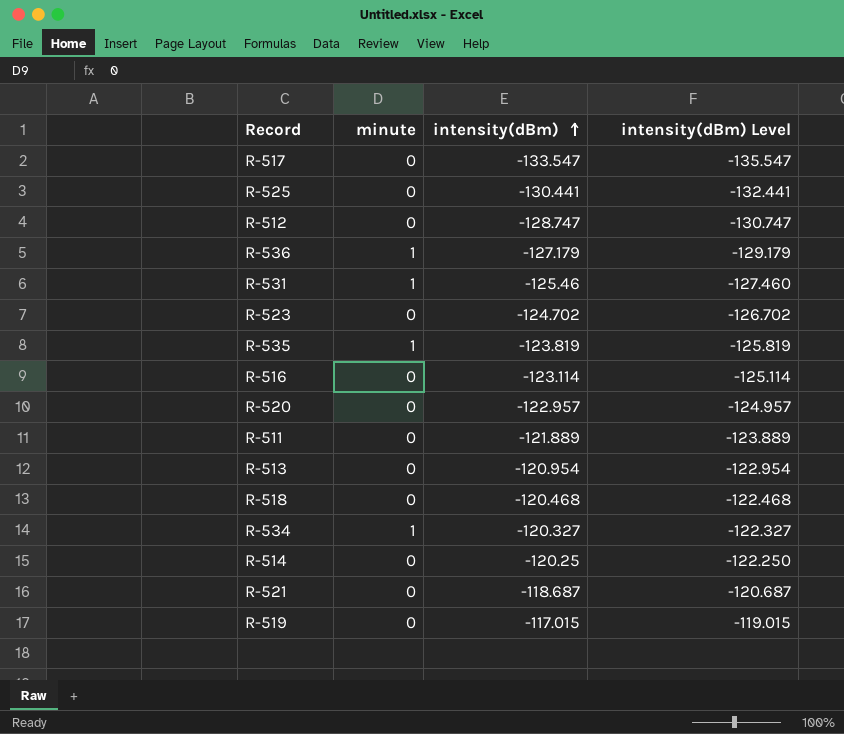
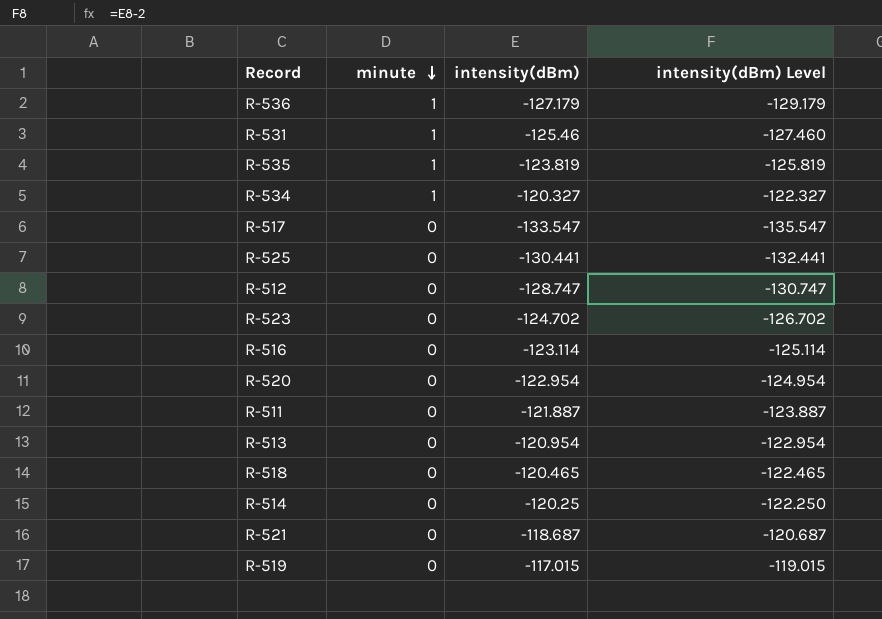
row order: intensity(dBm) ascending -> minute descending
R-520 | intensity(dBm): -122.957 -> -122.954
R-520 | intensity(dBm) Level: -124.957 -> -124.954
R-511 | intensity(dBm): -121.889 -> -121.887
R-511 | intensity(dBm) Level: -123.889 -> -123.887
R-518 | intensity(dBm): -120.468 -> -120.465
R-518 | intensity(dBm) Level: -122.468 -> -122.465

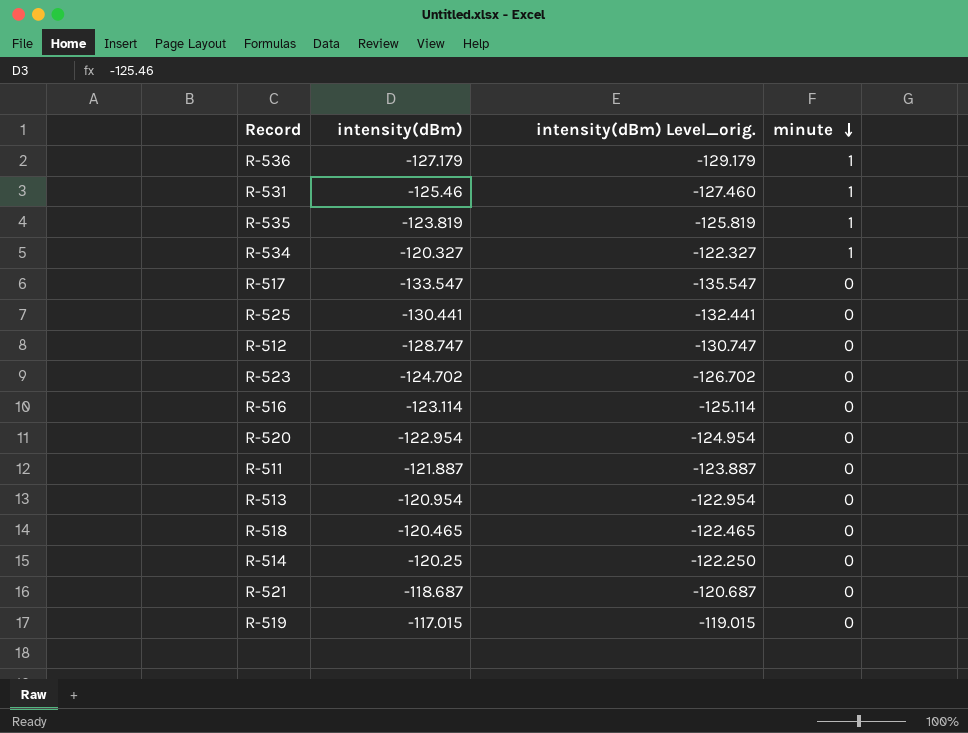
column name: intensity(dBm) Level -> intensity(dBm) Level_orig.
column minute | position: 2 -> 4

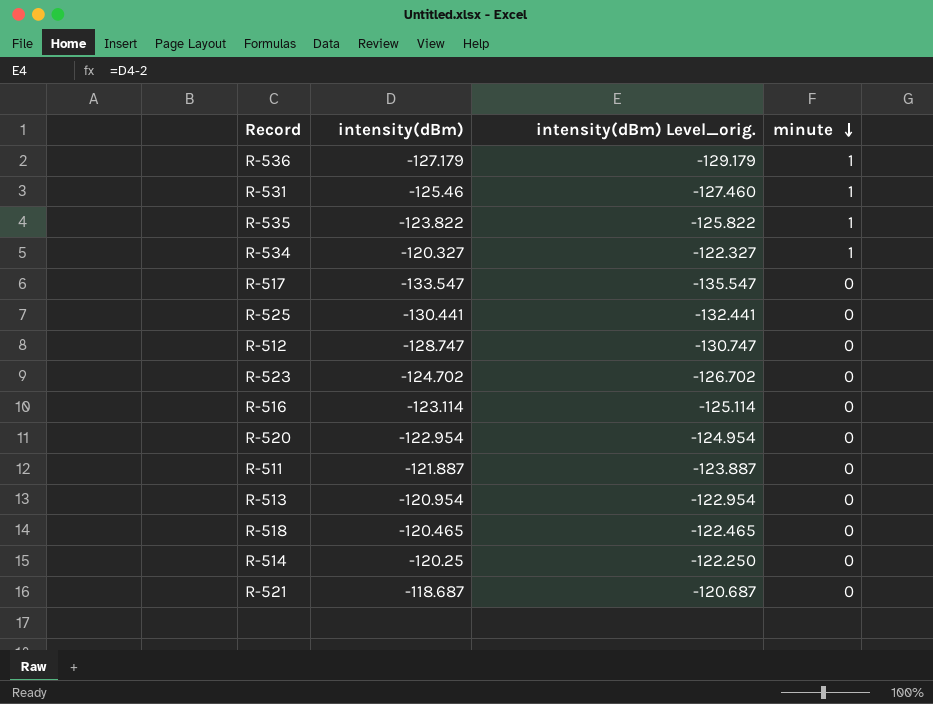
row R-519: -117.015 | -119.015 | 0 -> none
R-535 | intensity(dBm): -123.819 -> -123.822
R-535 | intensity(dBm) Level_orig.: -125.819 -> -125.822

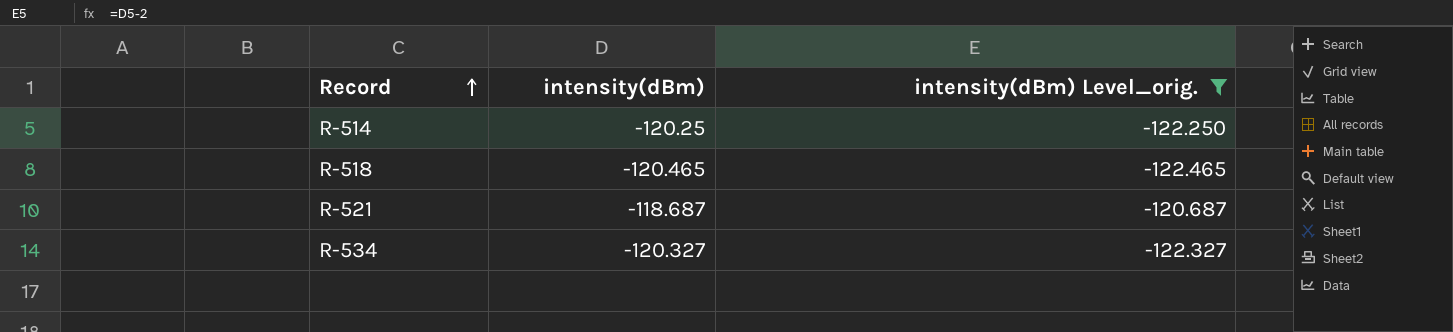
filter: none -> intensity(dBm) Level_orig. >= -122.465
row order: minute descending -> Record ascending
column minute | position: 4 -> none

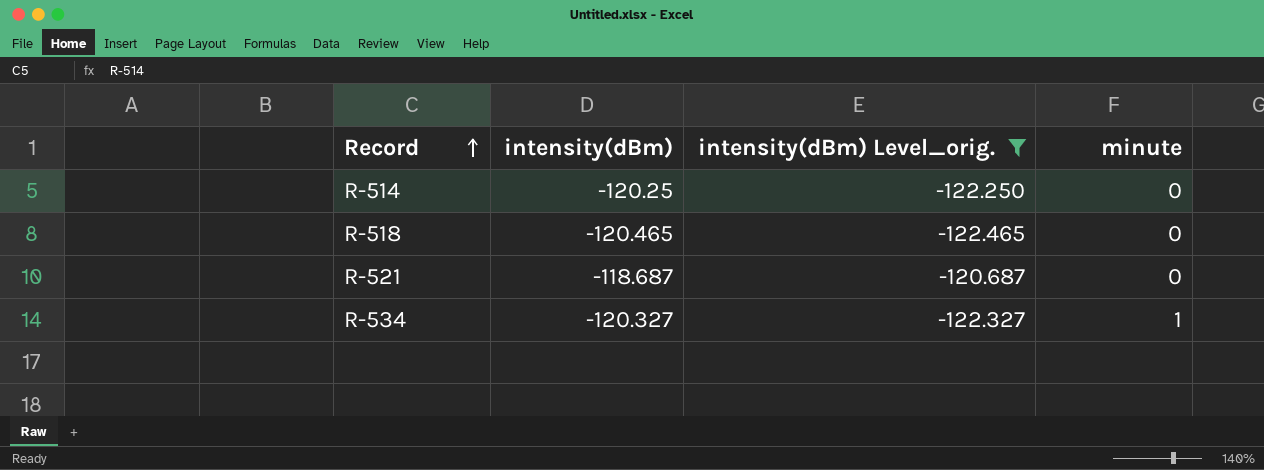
column minute | position: none -> 4

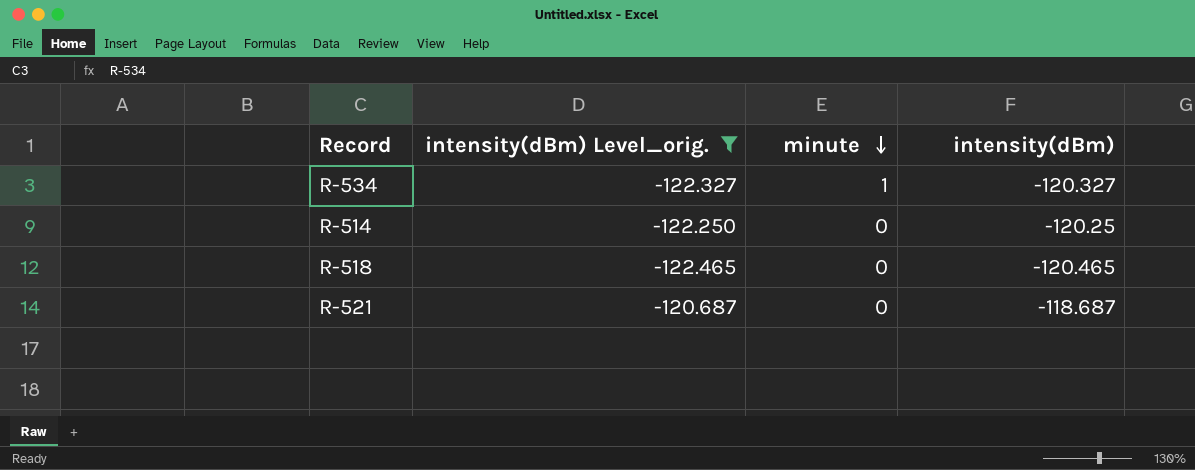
row order: Record ascending -> minute descending
column intensity(dBm) | position: 2 -> 4

